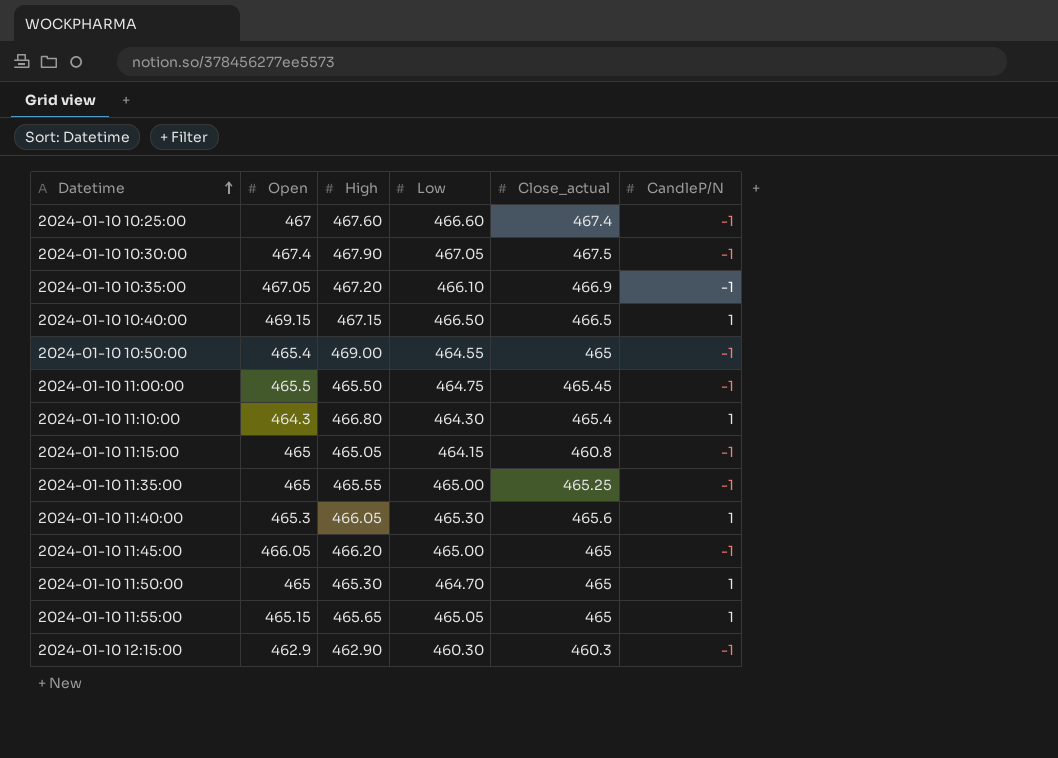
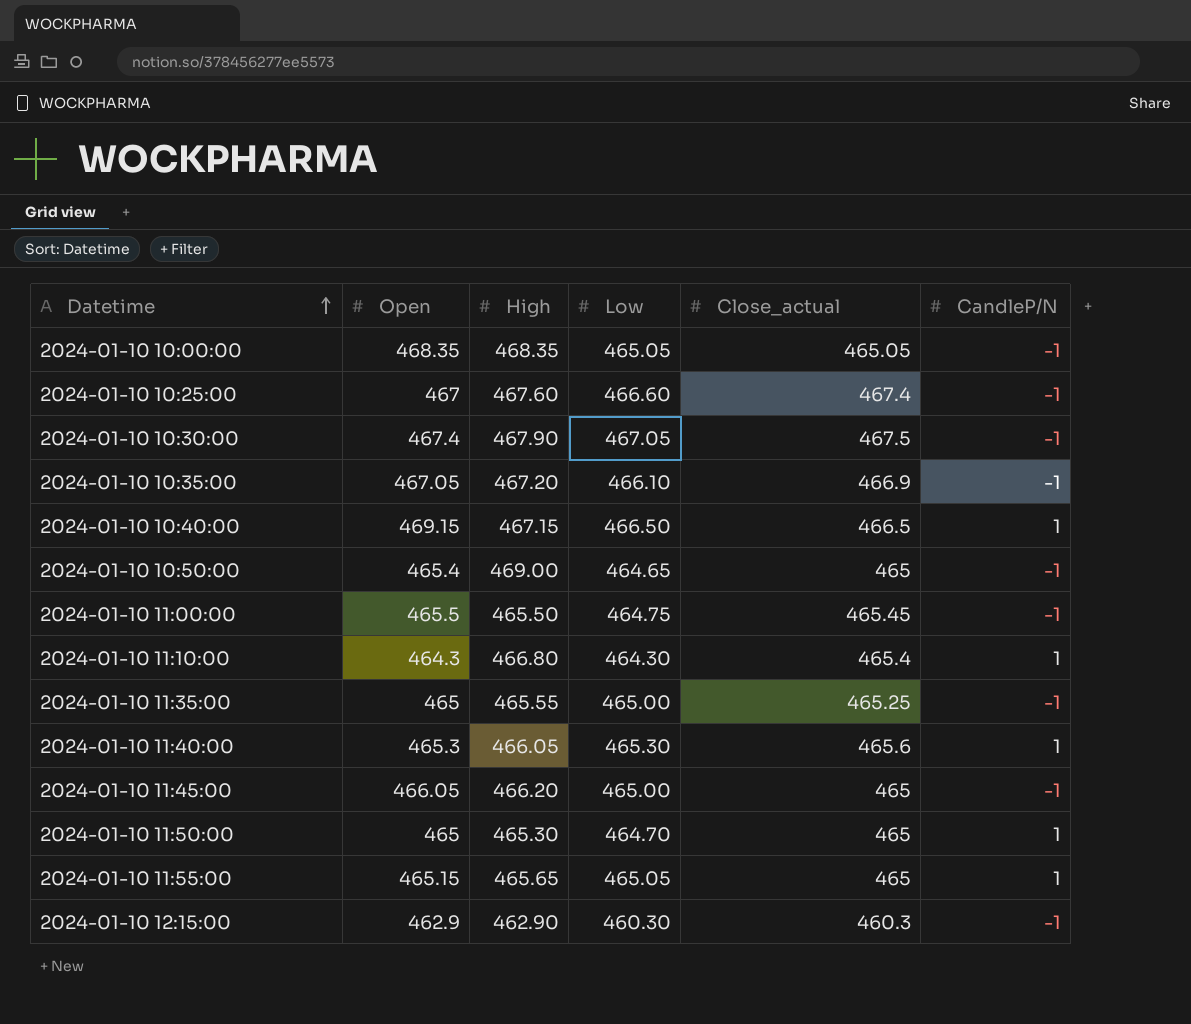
row 2024-01-10 11:15:00: 465 | 465.05 | 464.15 | 460.8 | -1 -> none
row 2024-01-10 10:00:00: none -> 468.35 | 468.35 | 465.05 | 465.05 | -1
2024-01-10 10:50:00 | Low: 464.55 -> 464.65

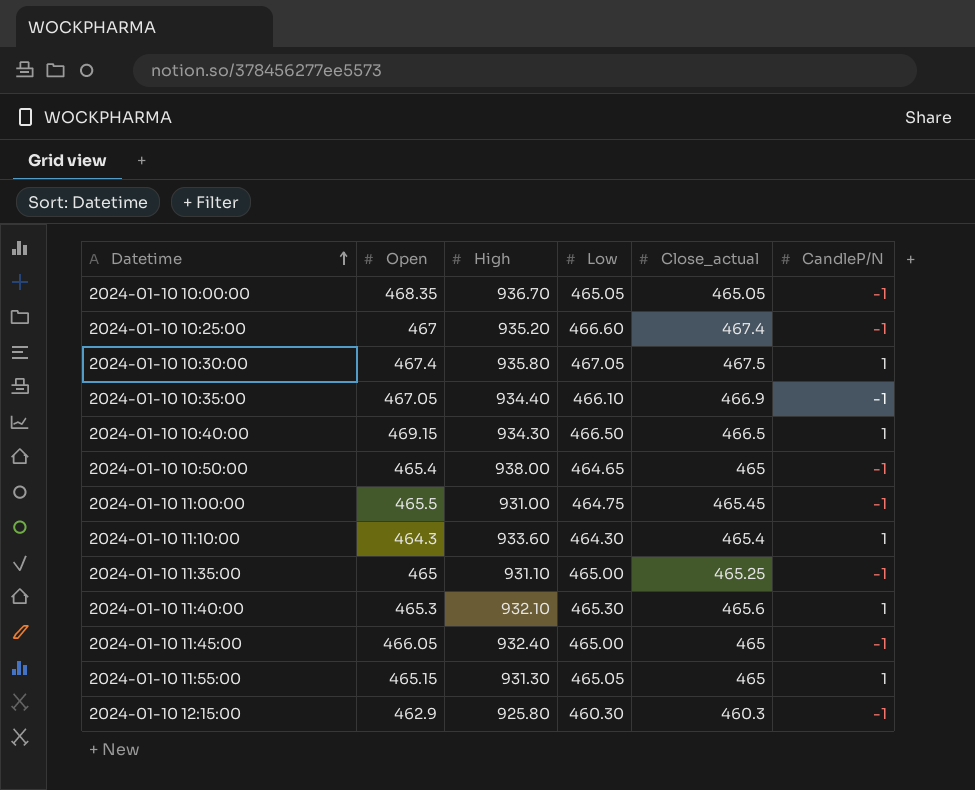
row 2024-01-10 11:50:00: 465 | 465.30 | 464.70 | 465 | 1 -> none
2024-01-10 10:00:00 | High: 468.35 -> 936.70
2024-01-10 10:25:00 | High: 467.60 -> 935.20
2024-01-10 10:30:00 | High: 467.90 -> 935.80
2024-01-10 10:30:00 | CandleP/N: -1 -> 1
2024-01-10 10:35:00 | High: 467.20 -> 934.40
2024-01-10 10:40:00 | High: 467.15 -> 934.30
2024-01-10 10:50:00 | High: 469.00 -> 938.00
2024-01-10 11:00:00 | High: 465.50 -> 931.00
2024-01-10 11:10:00 | High: 466.80 -> 933.60
2024-01-10 11:35:00 | High: 465.55 -> 931.10
2024-01-10 11:40:00 | High: 466.05 -> 932.10
2024-01-10 11:45:00 | High: 466.20 -> 932.40
2024-01-10 11:55:00 | High: 465.65 -> 931.30
2024-01-10 12:15:00 | High: 462.90 -> 925.80

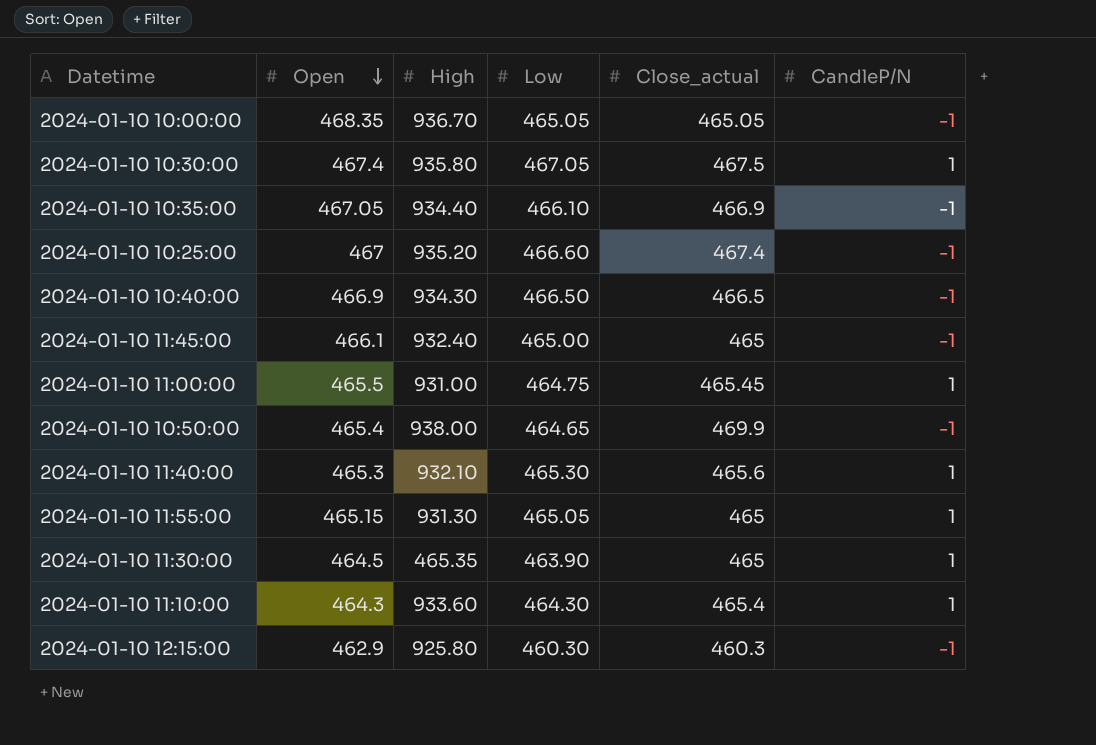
row order: Datetime ascending -> Open descending
row 2024-01-10 11:35:00: 465 | 931.10 | 465.00 | 465.25 | -1 -> none
2024-01-10 10:40:00 | Open: 469.15 -> 466.9
2024-01-10 10:40:00 | CandleP/N: 1 -> -1
2024-01-10 11:45:00 | Open: 466.05 -> 466.1
2024-01-10 11:00:00 | CandleP/N: -1 -> 1
2024-01-10 10:50:00 | Close_actual: 465 -> 469.9
row 2024-01-10 11:30:00: none -> 464.5 | 465.35 | 463.90 | 465 | 1

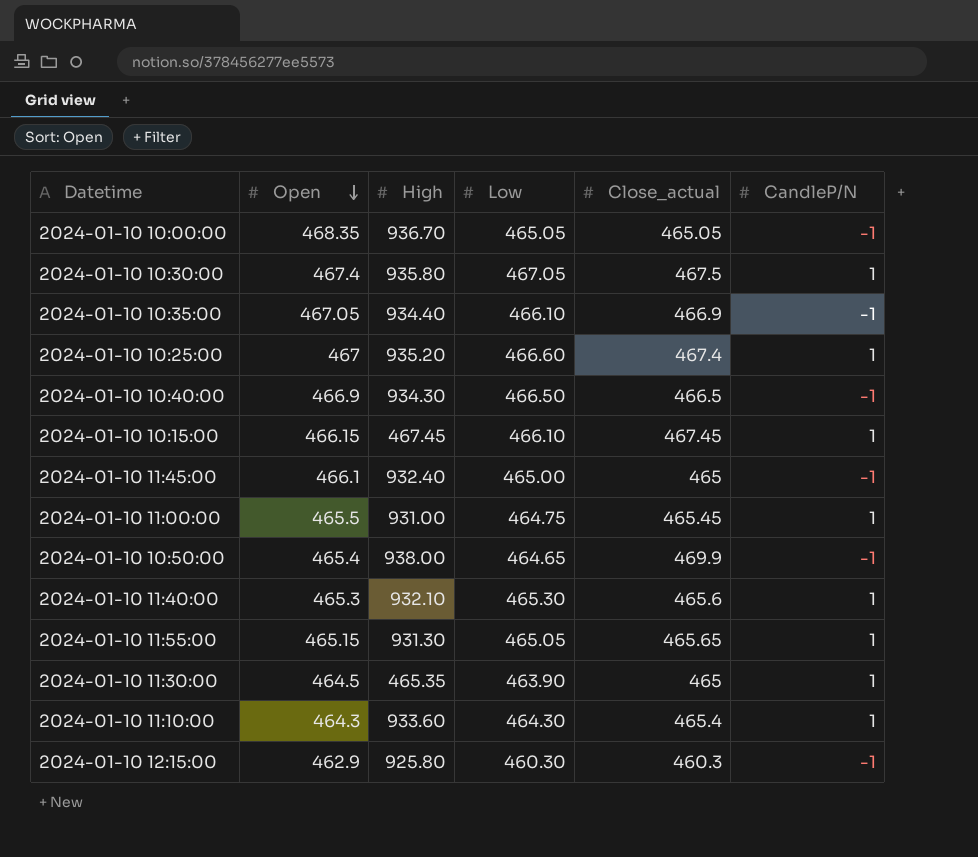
2024-01-10 10:25:00 | CandleP/N: -1 -> 1
row 2024-01-10 10:15:00: none -> 466.15 | 467.45 | 466.10 | 467.45 | 1
2024-01-10 11:55:00 | Close_actual: 465 -> 465.65

